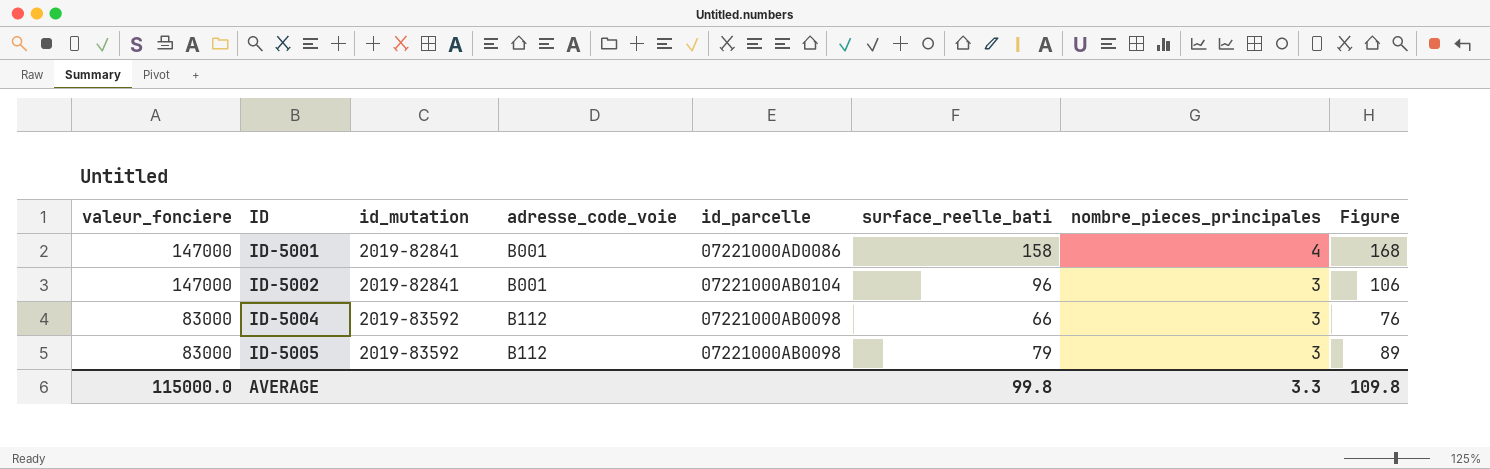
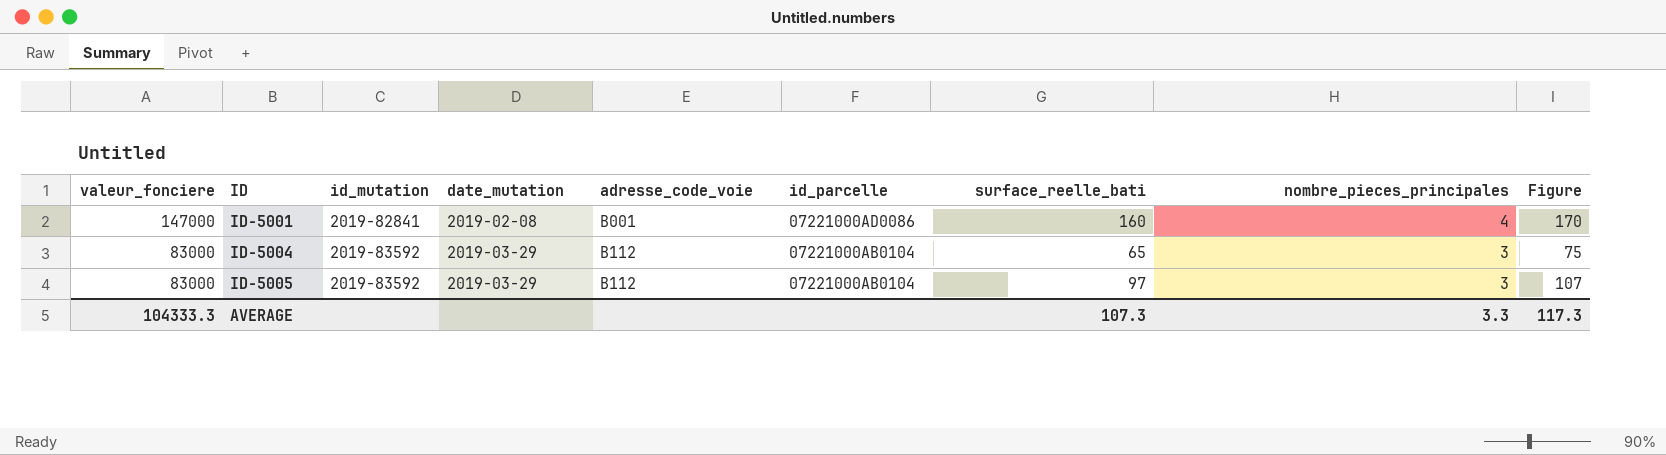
column date_mutation | position: none -> 4
row ID-5002: 147000 | 2019-82841 | B001 | 07221000AB0104 | 96 | 3 | 106 -> none
ID-5001 | surface_reelle_bati: 158 -> 160
ID-5001 | Figure: 168 -> 170
ID-5004 | id_parcelle: 07221000AB0098 -> 07221000AB0104
ID-5004 | surface_reelle_bati: 66 -> 65
ID-5004 | Figure: 76 -> 75
ID-5005 | id_parcelle: 07221000AB0098 -> 07221000AB0104
ID-5005 | surface_reelle_bati: 79 -> 97
ID-5005 | Figure: 89 -> 107
AVERAGE | valeur_fonciere: 115000.0 -> 104333.3
AVERAGE | surface_reelle_bati: 99.8 -> 107.3
AVERAGE | Figure: 109.8 -> 117.3

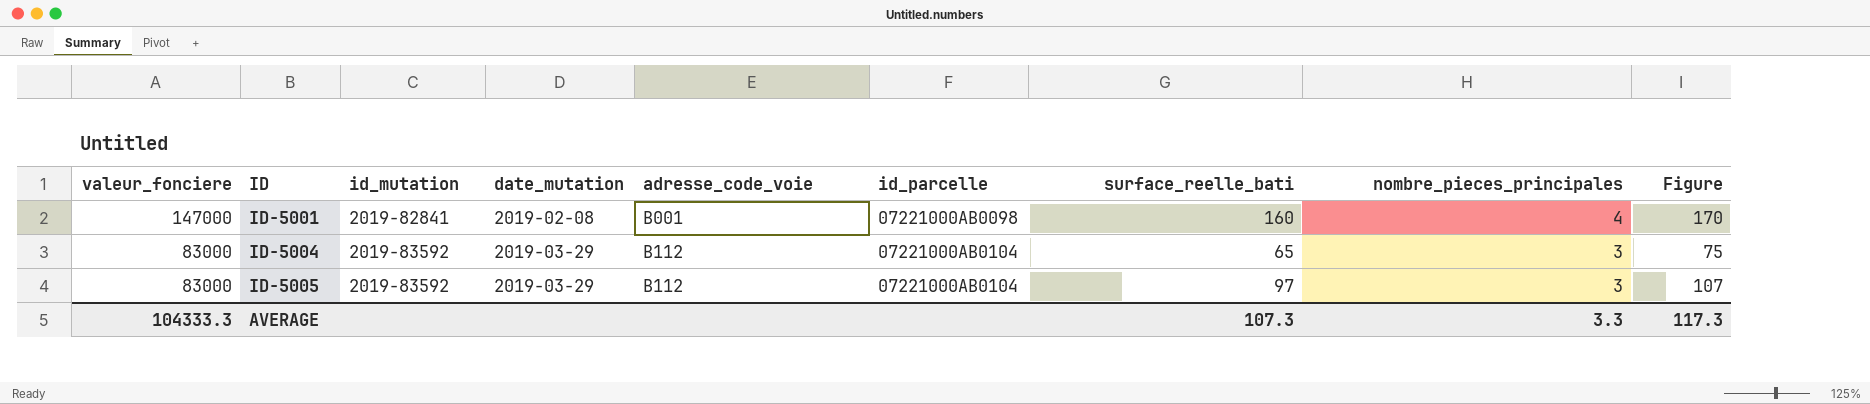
ID-5001 | id_parcelle: 07221000AD0086 -> 07221000AB0098

